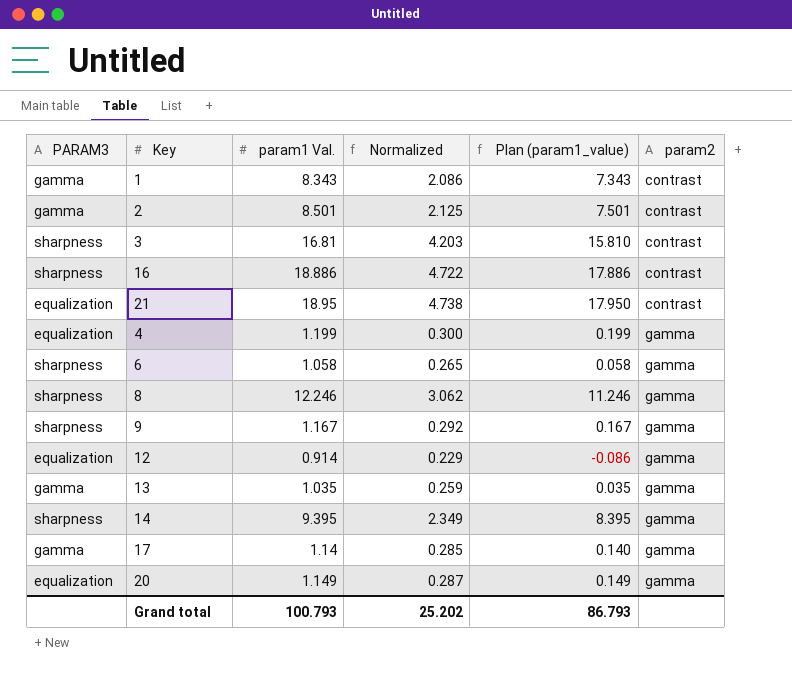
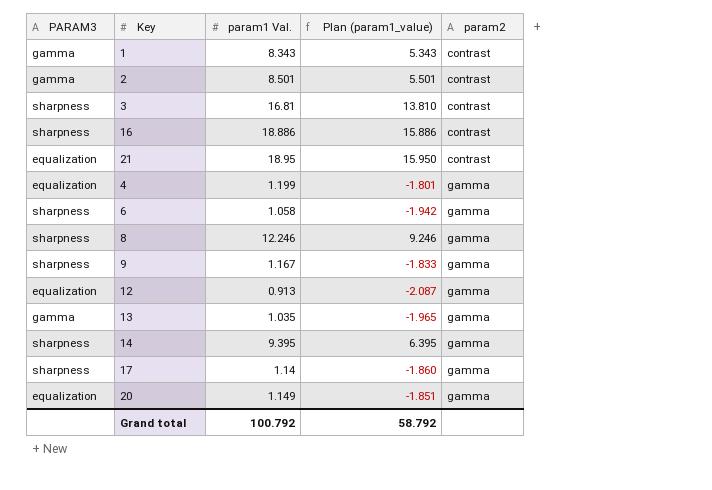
column Normalized | formula: [param1 Val.] * 0.25 -> none
column Plan (param1_value) | formula: [param1 Val.] - 1 -> [param1 Val.] - 3
12 | param1 Val.: 0.914 -> 0.913
17 | PARAM3: gamma -> sharpness
Grand total | param1 Val.: 100.793 -> 100.792
Grand total | Plan (param1_value): 86.793 -> 58.792

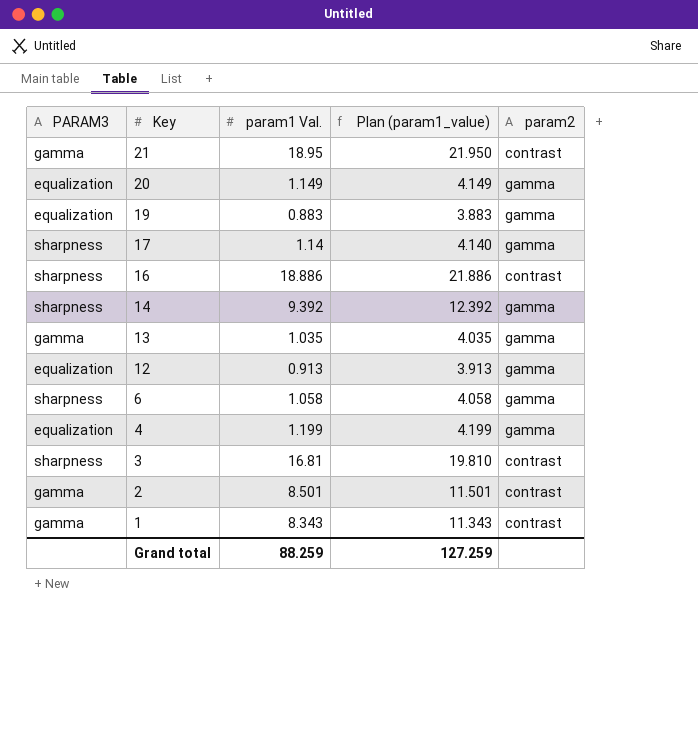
row order: param2 ascending -> Key descending
column Plan (param1_value) | formula: [param1 Val.] - 3 -> [param1 Val.] + 3
row 8: sharpness | 12.246 | 9.246 | gamma -> none
row 9: sharpness | 1.167 | -1.833 | gamma -> none
21 | PARAM3: equalization -> gamma
row 19: none -> equalization | 0.883 | 3.883 | gamma
14 | param1 Val.: 9.395 -> 9.392
Grand total | param1 Val.: 100.792 -> 88.259
Grand total | Plan (param1_value): 58.792 -> 127.259

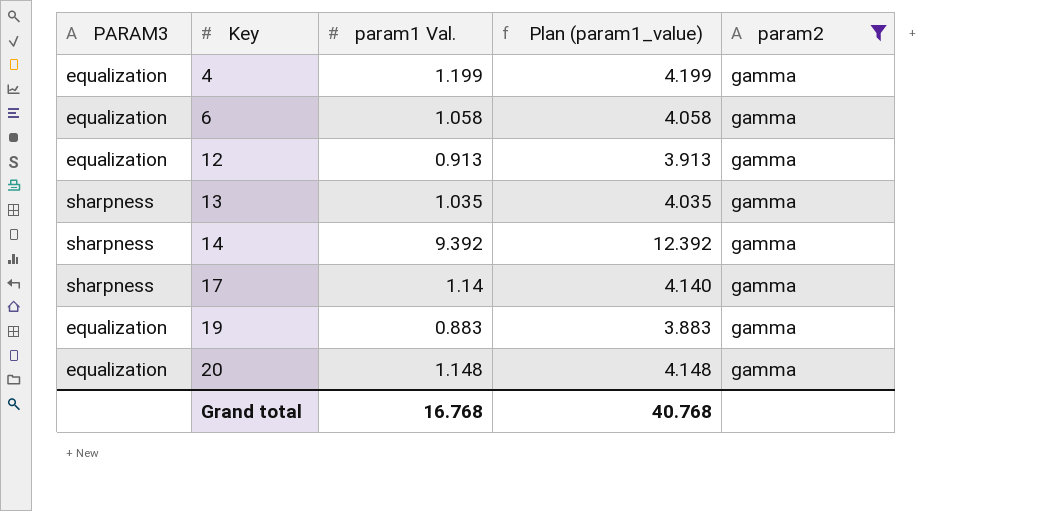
filter: none -> param2 = gamma
row order: Key descending -> Key ascending
6 | PARAM3: sharpness -> equalization
13 | PARAM3: gamma -> sharpness
20 | param1 Val.: 1.149 -> 1.148
20 | Plan (param1_value): 4.149 -> 4.148
Grand total | param1 Val.: 88.259 -> 16.768
Grand total | Plan (param1_value): 127.259 -> 40.768

